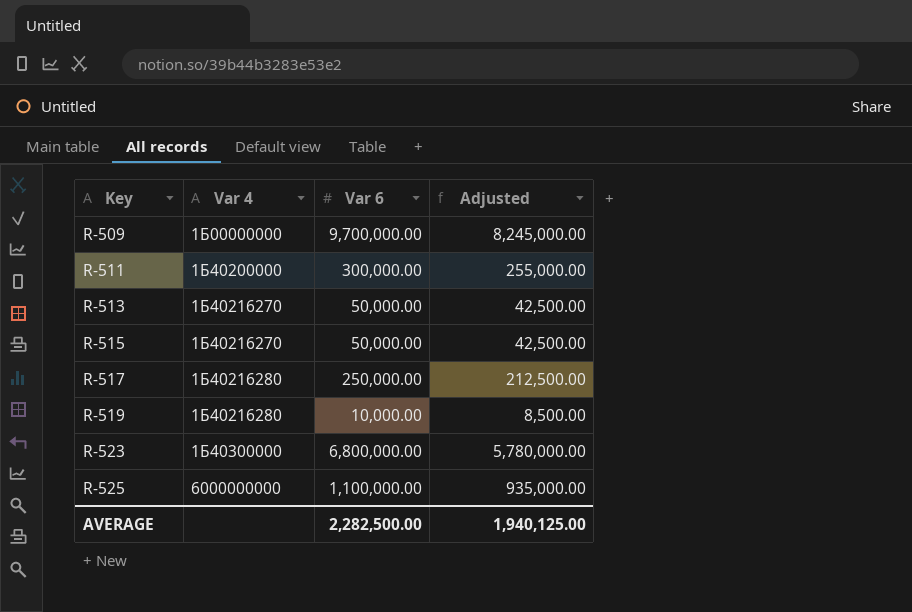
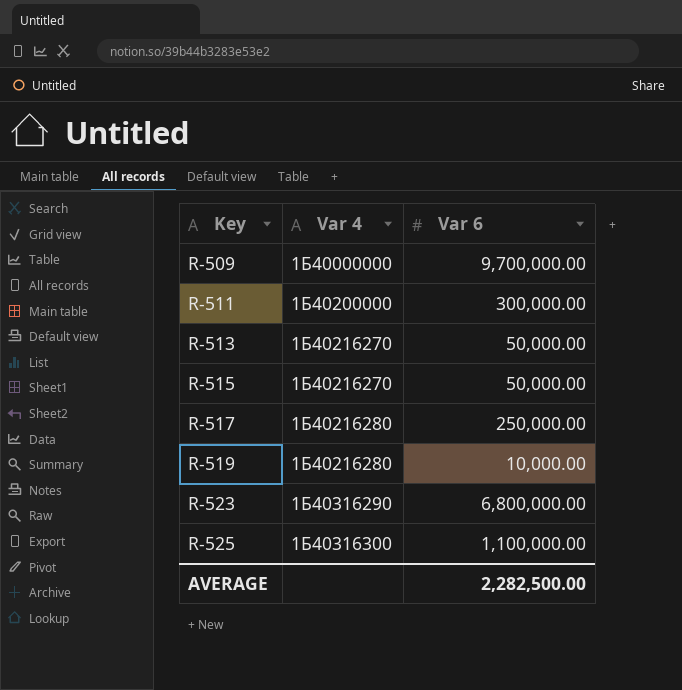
column Adjusted | formula: [Var 6] * 0.85 -> none
R-509 | Var 4: 1Б00000000 -> 1Б40000000
R-523 | Var 4: 1Б40300000 -> 1Б40316290
R-525 | Var 4: 6000000000 -> 1Б40316300

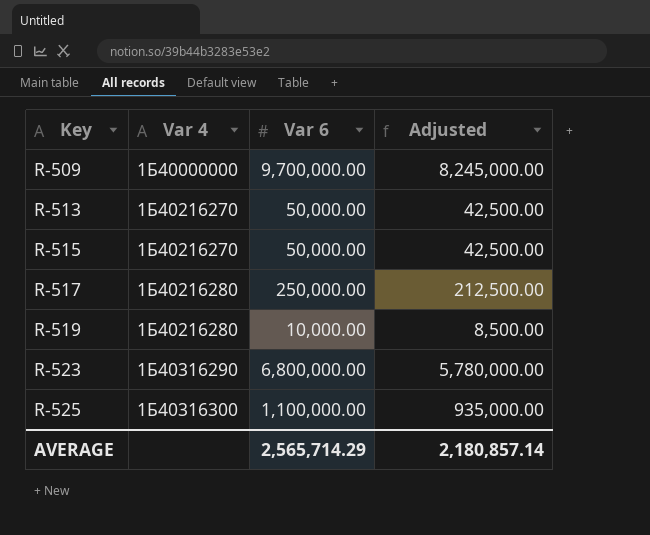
column Adjusted | formula: none -> [Var 6] * 0.85
row R-511: 1Б40200000 | 300,000.00 -> none
AVERAGE | Var 6: 2,282,500.00 -> 2,565,714.29

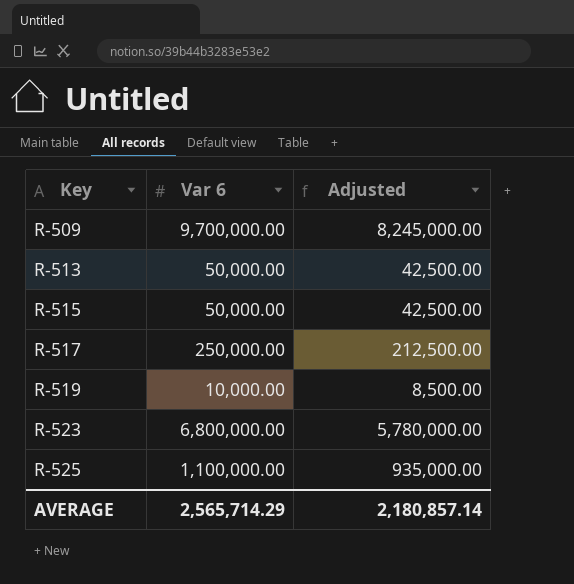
column Var 4 | position: 2 -> none

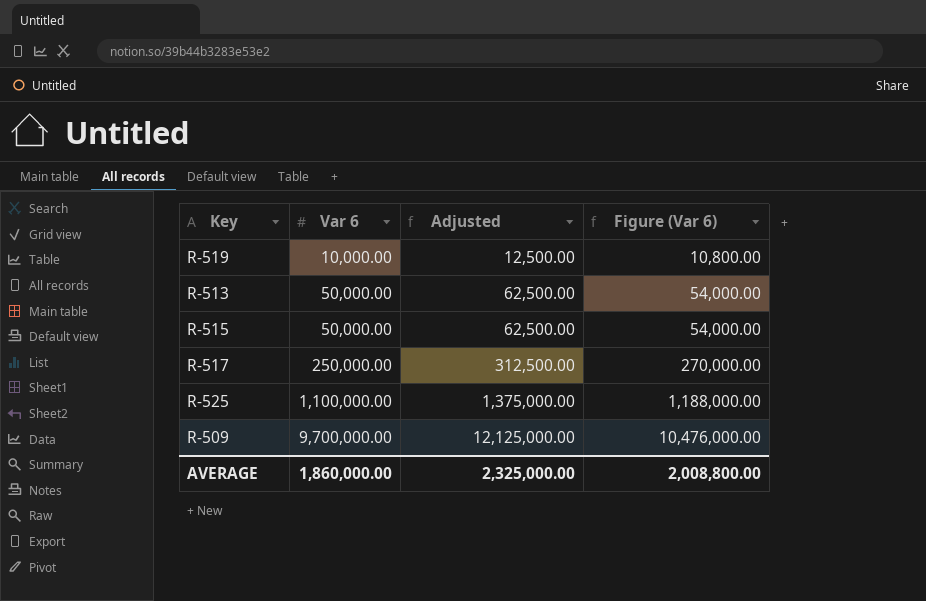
row order: Key ascending -> Var 6 ascending
column Adjusted | formula: [Var 6] * 0.85 -> [Var 6] * 1.25
column Figure (Var 6) | formula: none -> [Var 6] * 1.08
row R-523: 6,800,000.00 | 5,780,000.00 -> none
AVERAGE | Var 6: 2,565,714.29 -> 1,860,000.00
AVERAGE | Adjusted: 2,180,857.14 -> 2,325,000.00

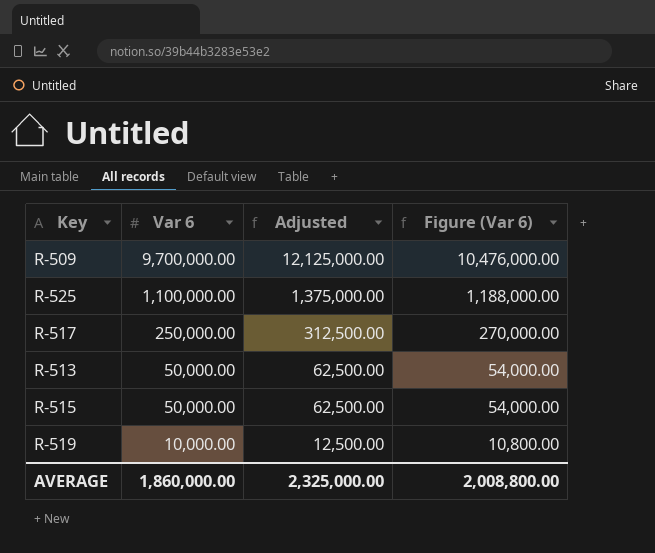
row order: Var 6 ascending -> Var 6 descending

